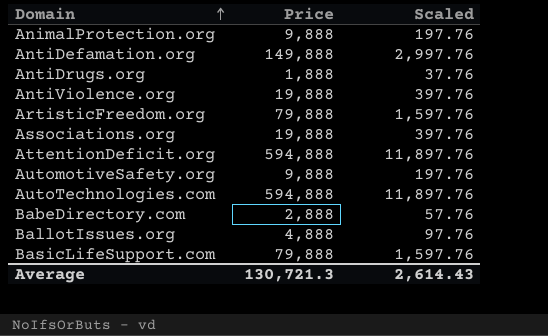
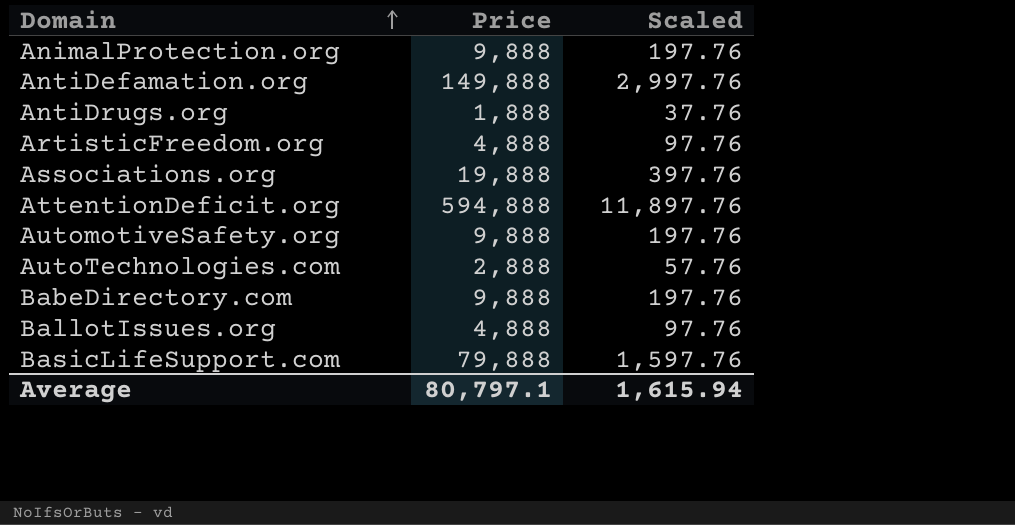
row AntiViolence.org: 19,888 | 397.76 -> none
ArtisticFreedom.org | Price: 79,888 -> 4,888
ArtisticFreedom.org | Scaled: 1,597.76 -> 97.76
AutoTechnologies.com | Price: 594,888 -> 2,888
AutoTechnologies.com | Scaled: 11,897.76 -> 57.76
BabeDirectory.com | Price: 2,888 -> 9,888
BabeDirectory.com | Scaled: 57.76 -> 197.76
Average | Price: 130,721.3 -> 80,797.1
Average | Scaled: 2,614.43 -> 1,615.94

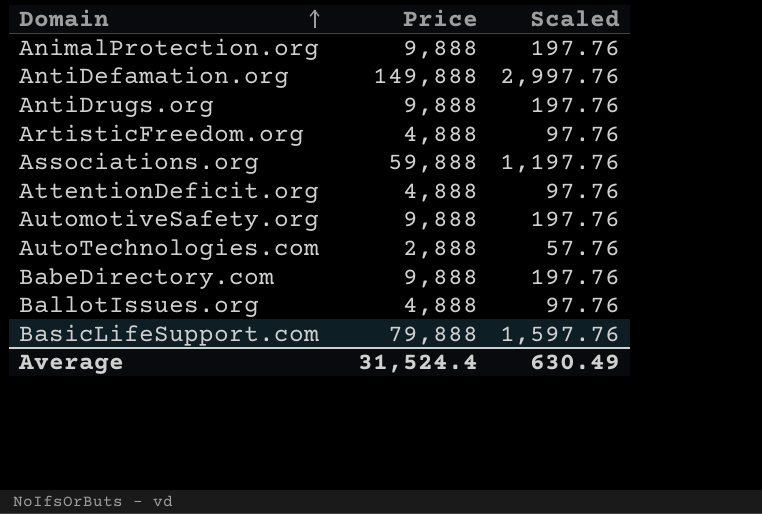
AntiDrugs.org | Price: 1,888 -> 9,888
AntiDrugs.org | Scaled: 37.76 -> 197.76
Associations.org | Price: 19,888 -> 59,888
Associations.org | Scaled: 397.76 -> 1,197.76
AttentionDeficit.org | Price: 594,888 -> 4,888
AttentionDeficit.org | Scaled: 11,897.76 -> 97.76
Average | Price: 80,797.1 -> 31,524.4
Average | Scaled: 1,615.94 -> 630.49

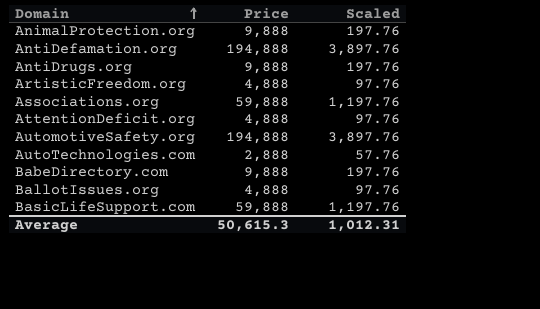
AntiDefamation.org | Price: 149,888 -> 194,888
AntiDefamation.org | Scaled: 2,997.76 -> 3,897.76
AutomotiveSafety.org | Price: 9,888 -> 194,888
AutomotiveSafety.org | Scaled: 197.76 -> 3,897.76
BasicLifeSupport.com | Price: 79,888 -> 59,888
BasicLifeSupport.com | Scaled: 1,597.76 -> 1,197.76
Average | Price: 31,524.4 -> 50,615.3
Average | Scaled: 630.49 -> 1,012.31

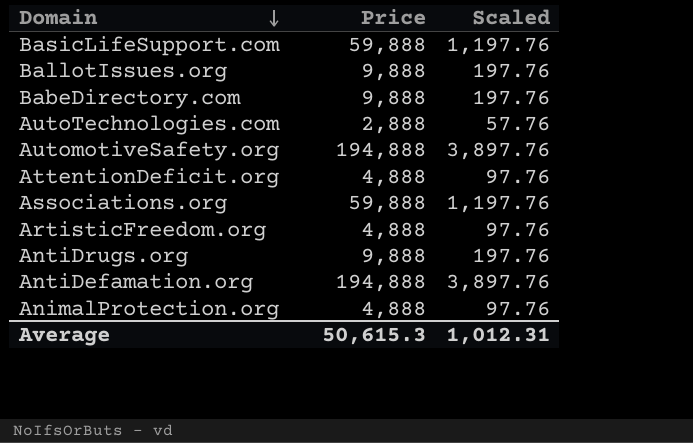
row order: Domain ascending -> Domain descending
BallotIssues.org | Price: 4,888 -> 9,888
BallotIssues.org | Scaled: 97.76 -> 197.76
AnimalProtection.org | Price: 9,888 -> 4,888
AnimalProtection.org | Scaled: 197.76 -> 97.76

